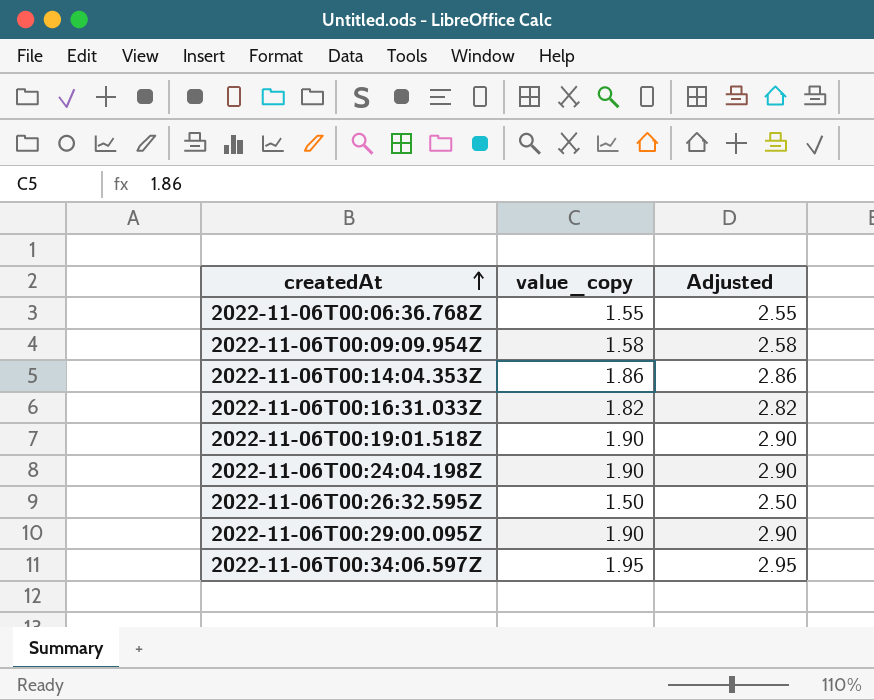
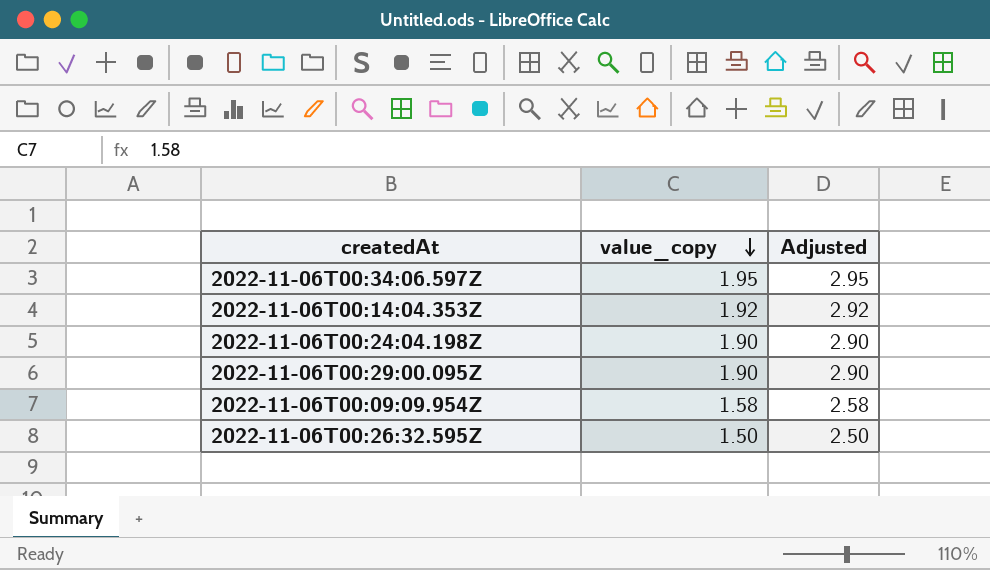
row order: createdAt ascending -> value_copy descending
row 2022-11-06T00:06:36.768Z: 1.55 | 2.55 -> none
row 2022-11-06T00:16:31.033Z: 1.82 | 2.82 -> none
row 2022-11-06T00:19:01.518Z: 1.90 | 2.90 -> none
2022-11-06T00:14:04.353Z | value_copy: 1.86 -> 1.92
2022-11-06T00:14:04.353Z | Adjusted: 2.86 -> 2.92

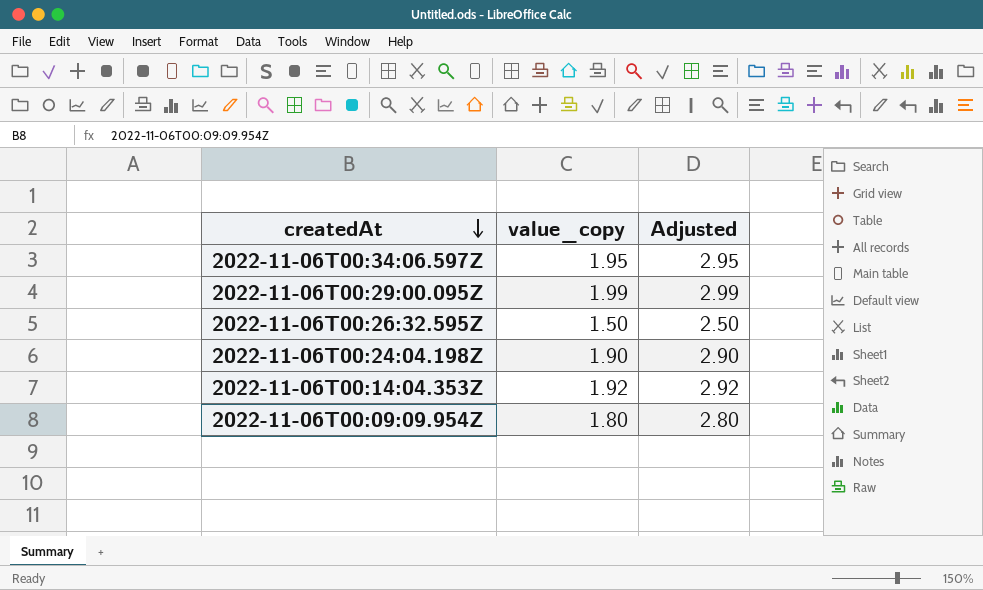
row order: value_copy descending -> createdAt descending
2022-11-06T00:29:00.095Z | value_copy: 1.90 -> 1.99
2022-11-06T00:29:00.095Z | Adjusted: 2.90 -> 2.99
2022-11-06T00:09:09.954Z | value_copy: 1.58 -> 1.80
2022-11-06T00:09:09.954Z | Adjusted: 2.58 -> 2.80

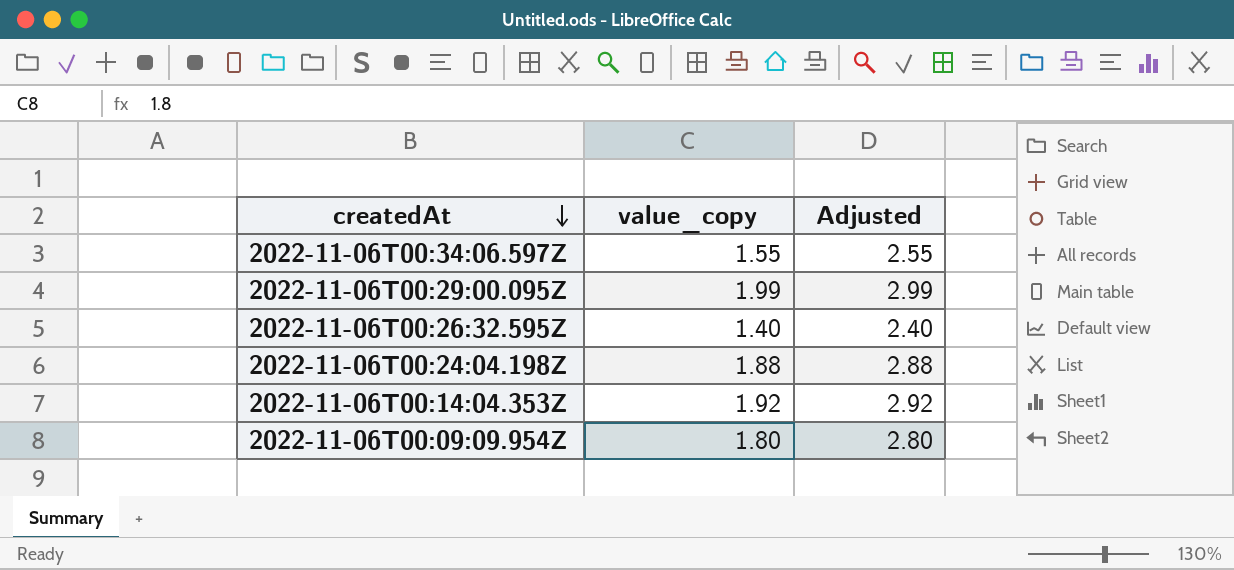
2022-11-06T00:34:06.597Z | value_copy: 1.95 -> 1.55
2022-11-06T00:34:06.597Z | Adjusted: 2.95 -> 2.55
2022-11-06T00:26:32.595Z | value_copy: 1.50 -> 1.40
2022-11-06T00:26:32.595Z | Adjusted: 2.50 -> 2.40
2022-11-06T00:24:04.198Z | value_copy: 1.90 -> 1.88
2022-11-06T00:24:04.198Z | Adjusted: 2.90 -> 2.88

